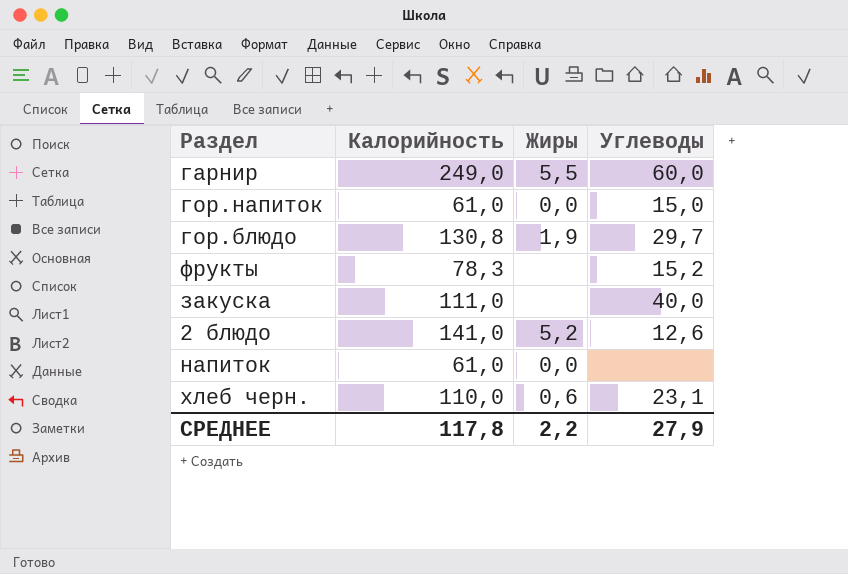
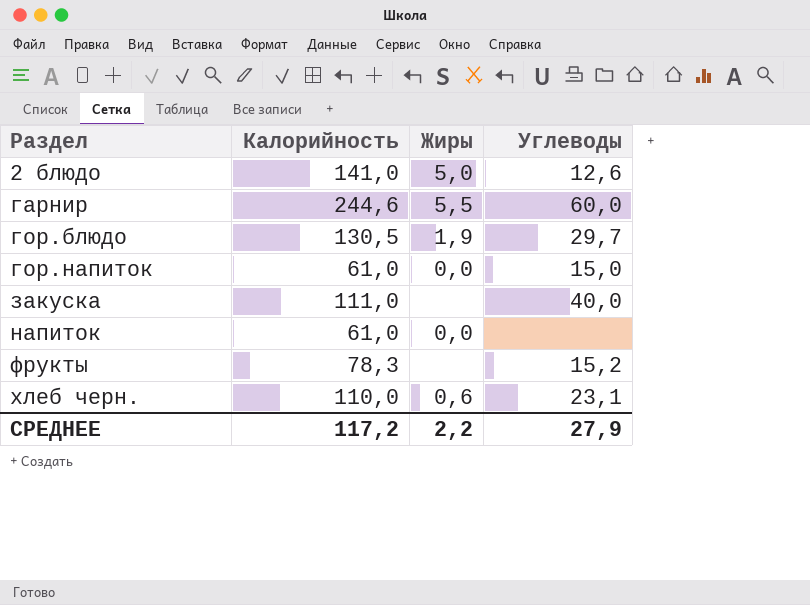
row order: none -> Раздел ascending
2 блюдо | Жиры: 5,2 -> 5,0
гарнир | Калорийность: 249,0 -> 244,6
гор.блюдо | Калорийность: 130,8 -> 130,5
СРЕДНЕЕ | Калорийность: 117,8 -> 117,2

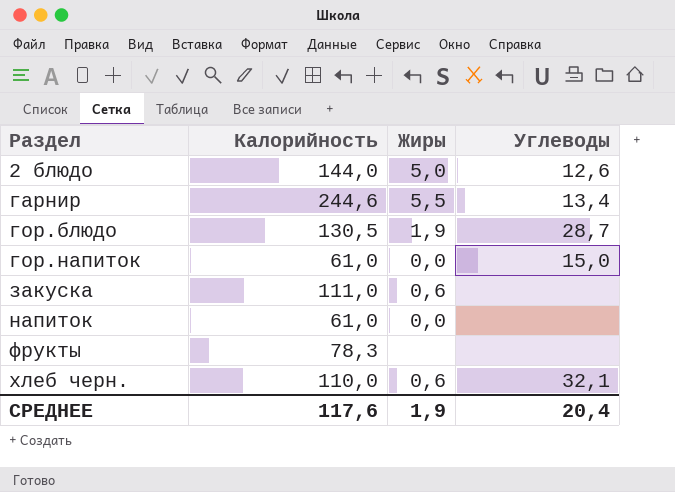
2 блюдо | Калорийность: 141,0 -> 144,0
гарнир | Углеводы: 60,0 -> 13,4
гор.блюдо | Углеводы: 29,7 -> 28,7
закуска | Жиры: none -> 0,6
закуска | Углеводы: 40,0 -> none
фрукты | Углеводы: 15,2 -> none
хлеб черн. | Углеводы: 23,1 -> 32,1
СРЕДНЕЕ | Калорийность: 117,2 -> 117,6
СРЕДНЕЕ | Жиры: 2,2 -> 1,9
СРЕДНЕЕ | Углеводы: 27,9 -> 20,4

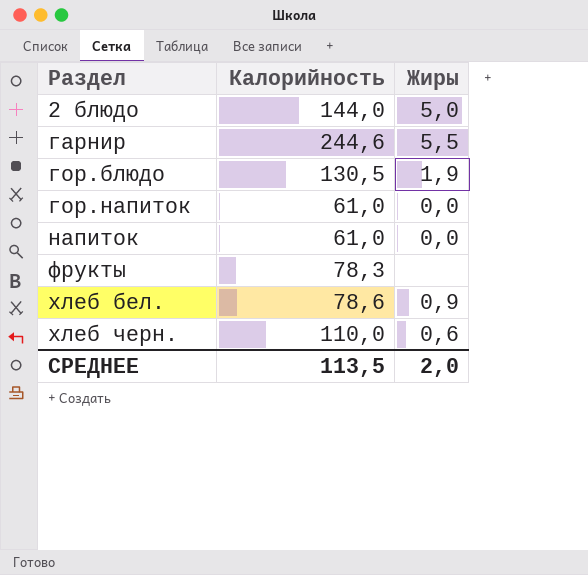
column Углеводы | position: 4 -> none
row закуска: 111,0 | 0,6 | none -> none
row хлеб бел.: none -> 78,6 | 0,9
СРЕДНЕЕ | Калорийность: 117,6 -> 113,5
СРЕДНЕЕ | Жиры: 1,9 -> 2,0

